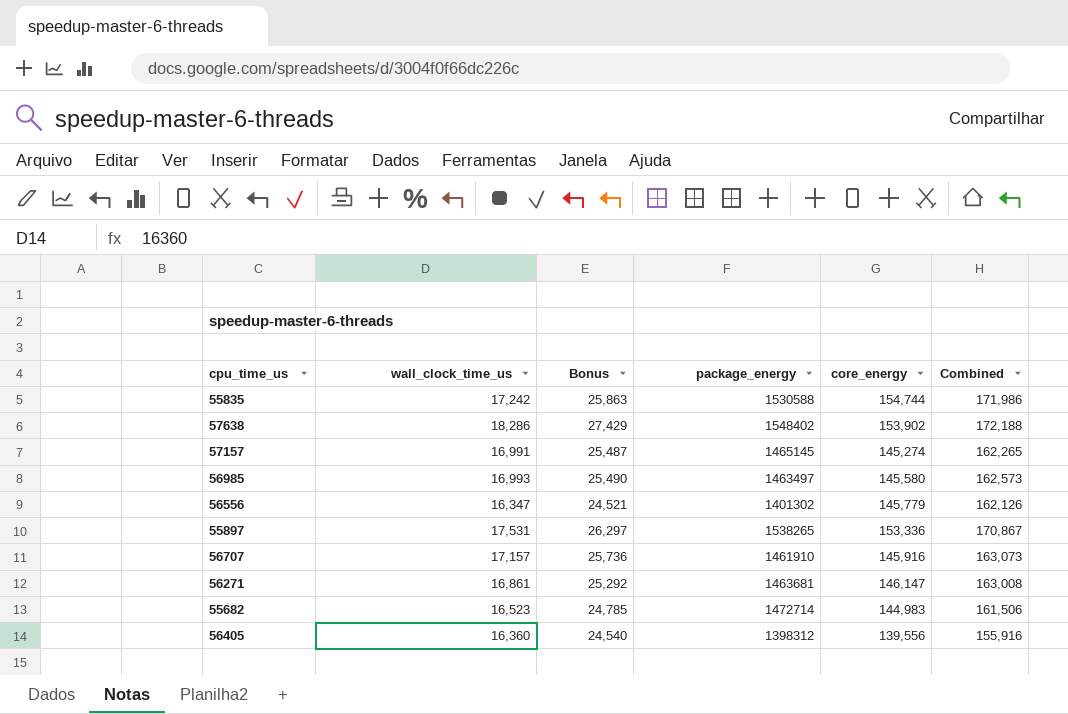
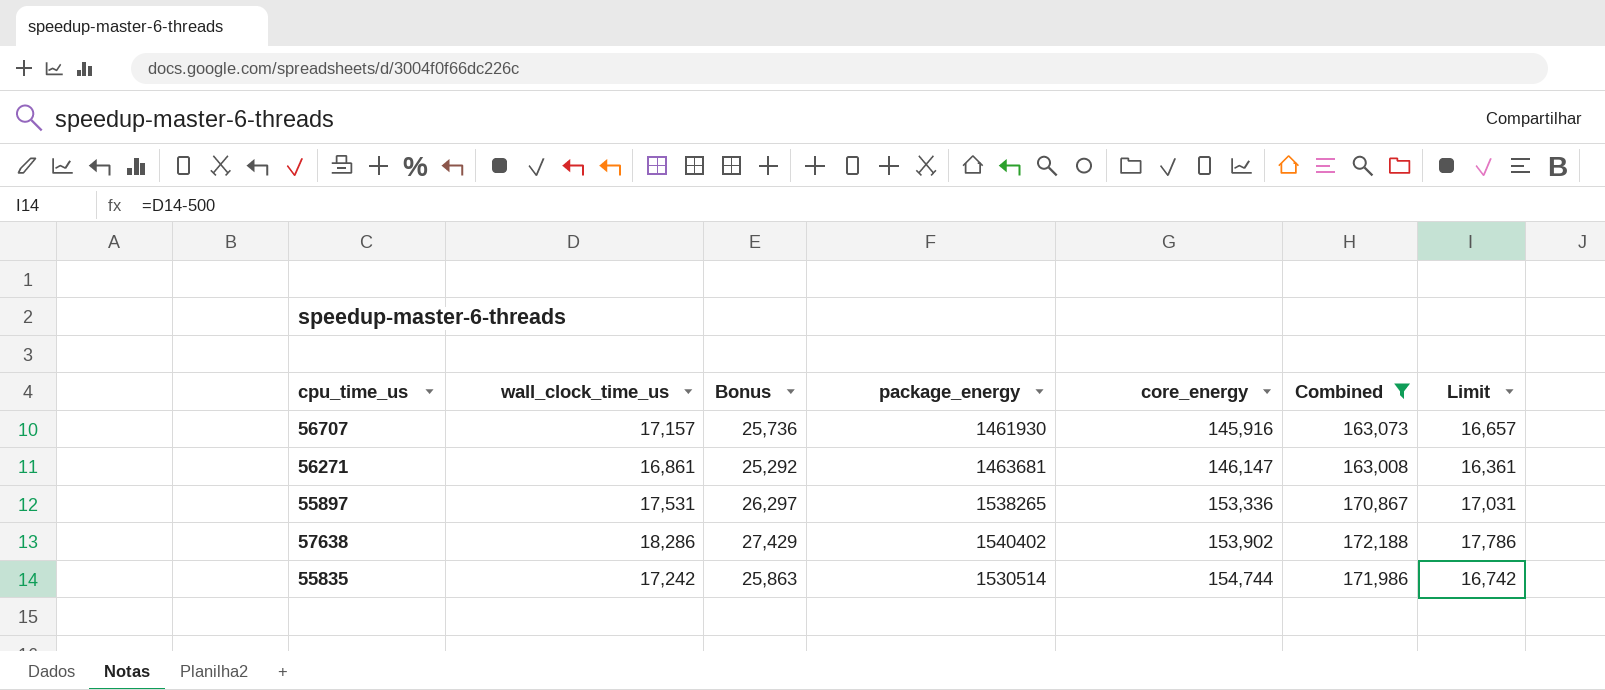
filter: none -> Combined >= 163,008
row order: none -> core_energy ascending
column Limit | formula: none -> [wall_clock_time_us] - 500
56707 | package_energy: 1461910 -> 1461930
57638 | package_energy: 1548402 -> 1540402
55835 | package_energy: 1530588 -> 1530514

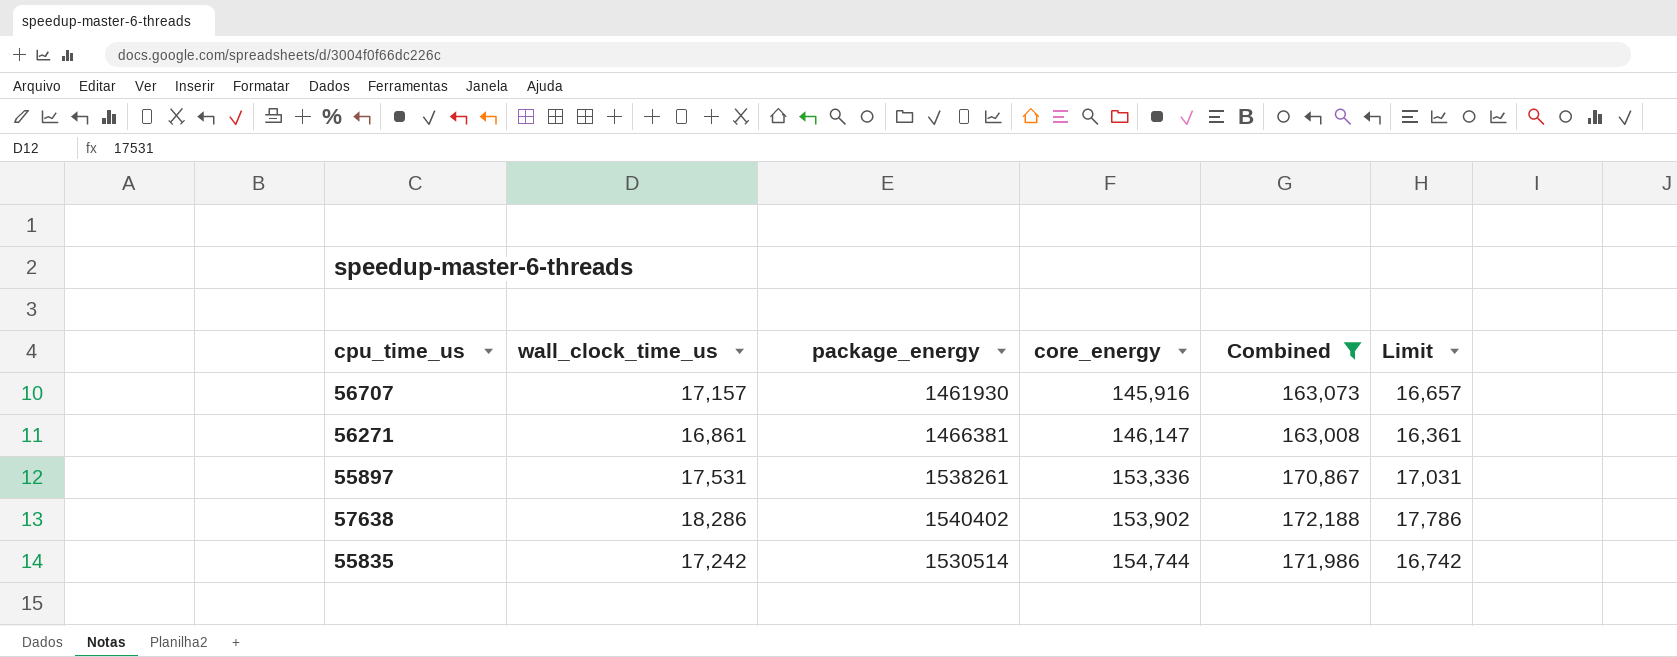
column Bonus | formula: [wall_clock_time_us] * 1.5 -> none
56271 | package_energy: 1463681 -> 1466381
55897 | package_energy: 1538265 -> 1538261

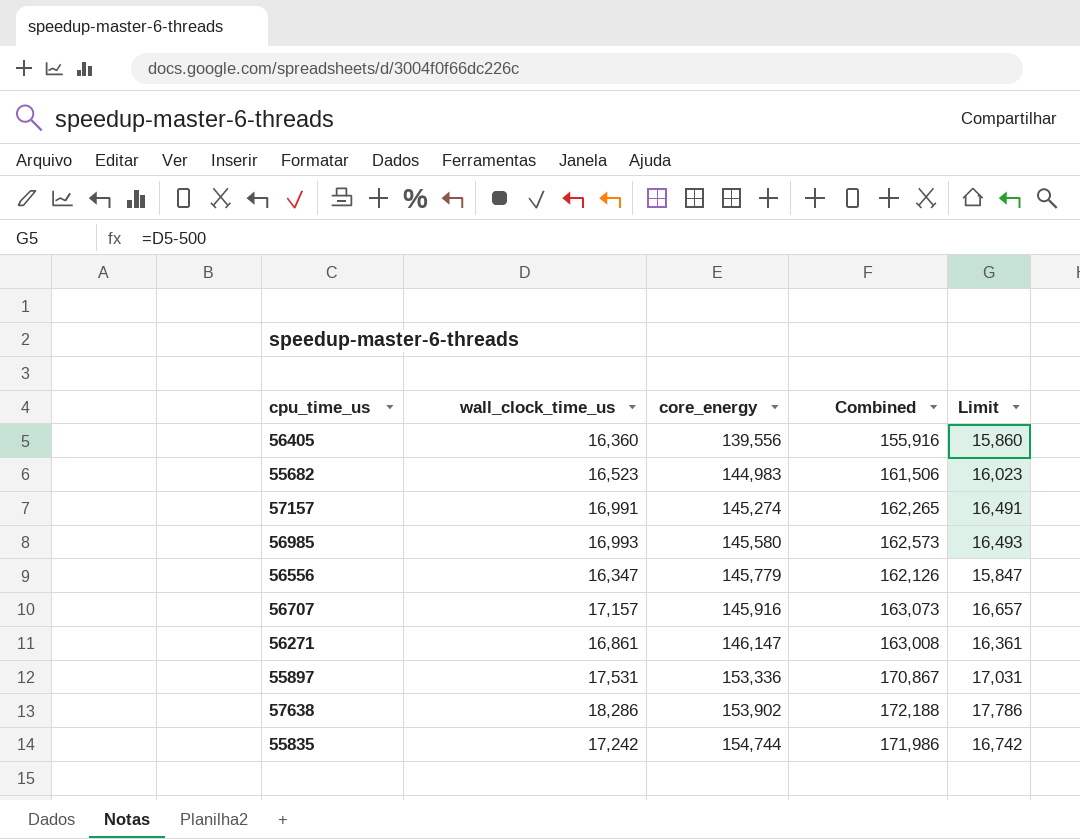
filter: Combined >= 163,008 -> none
column package_energy | position: 3 -> none

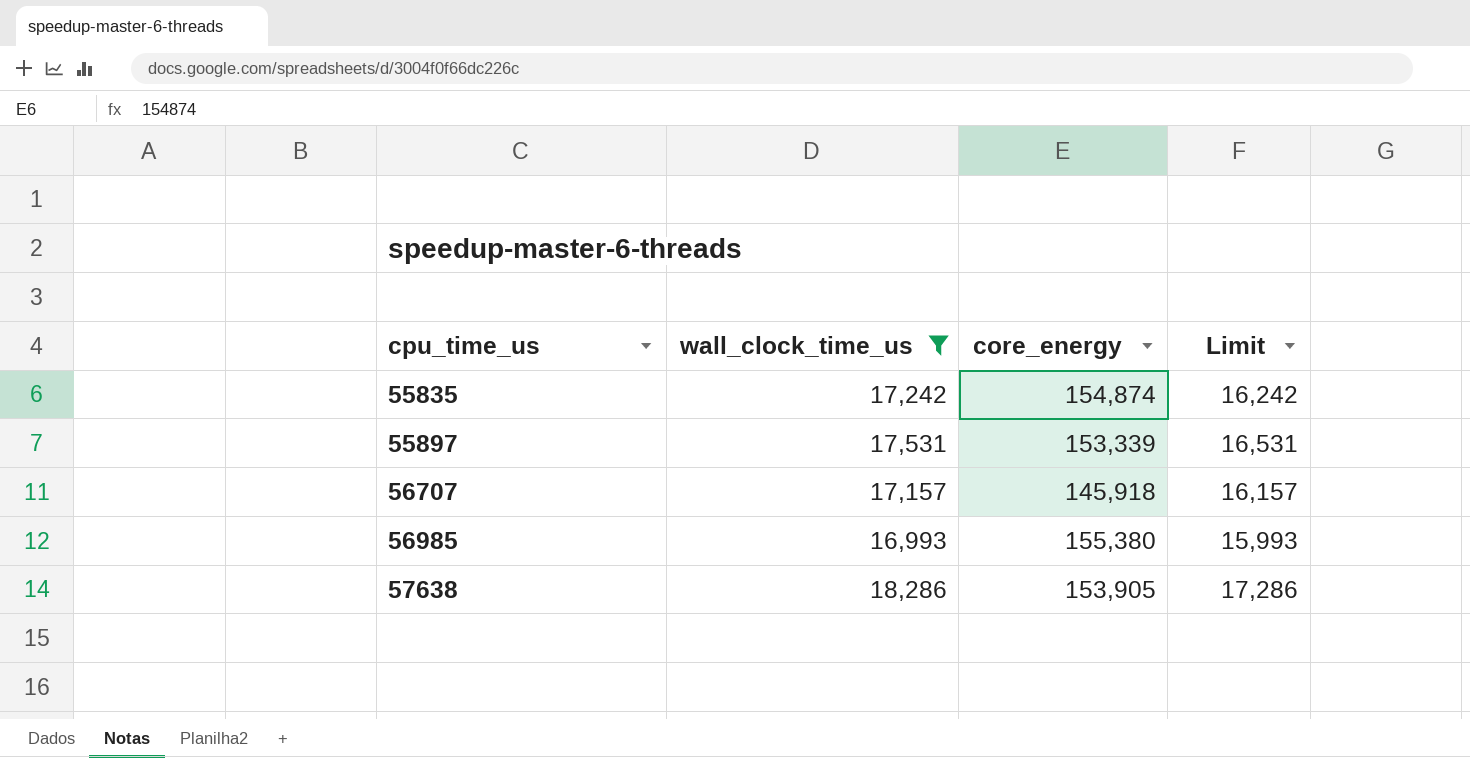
filter: none -> wall_clock_time_us >= 16,993
row order: core_energy ascending -> cpu_time_us ascending
column Combined | formula: [wall_clock_time_us] + [core_energy] -> none
column Limit | formula: [wall_clock_time_us] - 500 -> [wall_clock_time_us] - 1000
55835 | core_energy: 154,744 -> 154,874
55897 | core_energy: 153,336 -> 153,339
56707 | core_energy: 145,916 -> 145,918
56985 | core_energy: 145,580 -> 155,380
57638 | core_energy: 153,902 -> 153,905

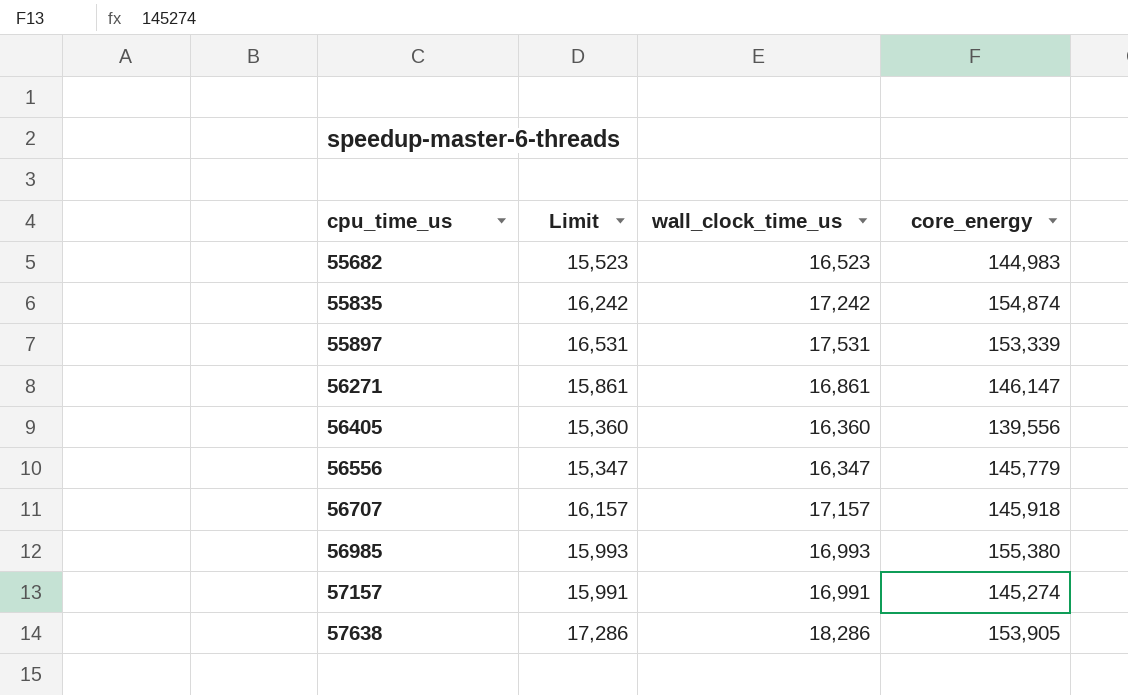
filter: wall_clock_time_us >= 16,993 -> none
column Limit | position: 4 -> 2

